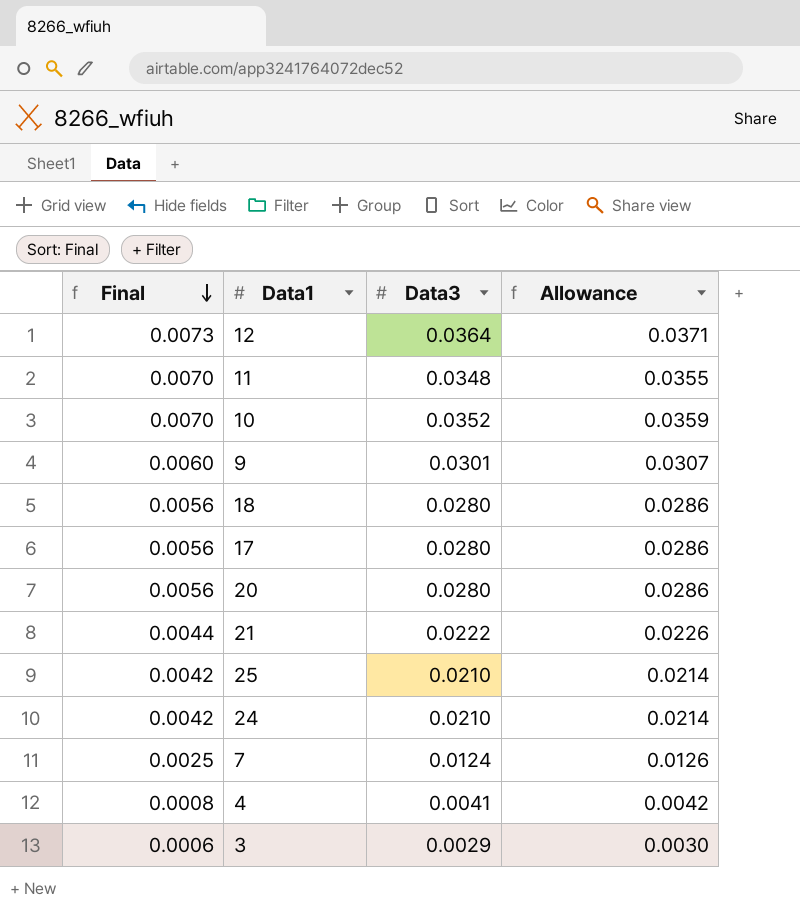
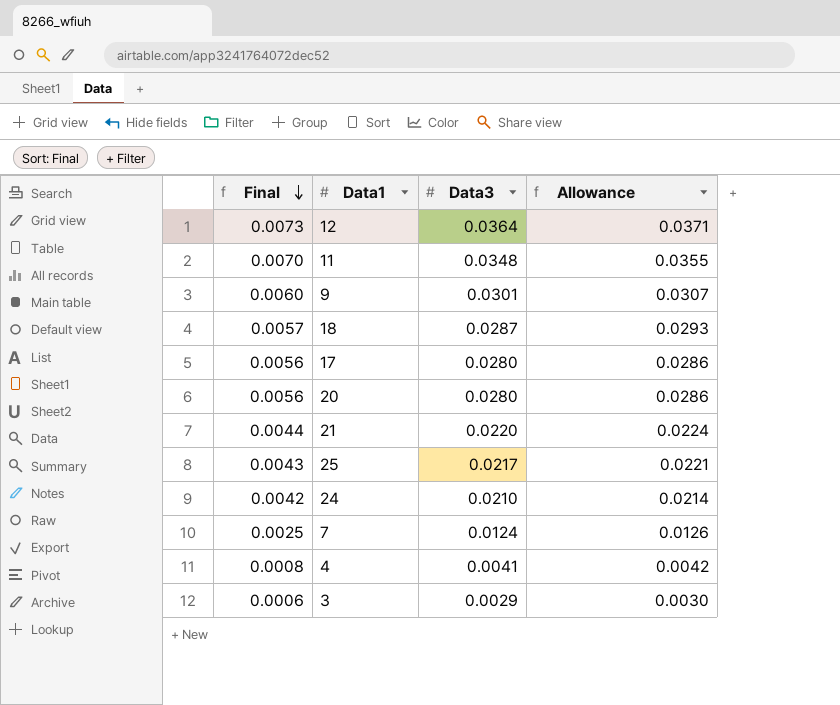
row 10: 0.0070 | 0.0352 | 0.0359 -> none
18 | Final: 0.0056 -> 0.0057
18 | Data3: 0.0280 -> 0.0287
18 | Allowance: 0.0286 -> 0.0293
21 | Data3: 0.0222 -> 0.0220
21 | Allowance: 0.0226 -> 0.0224
25 | Final: 0.0042 -> 0.0043
25 | Data3: 0.0210 -> 0.0217
25 | Allowance: 0.0214 -> 0.0221

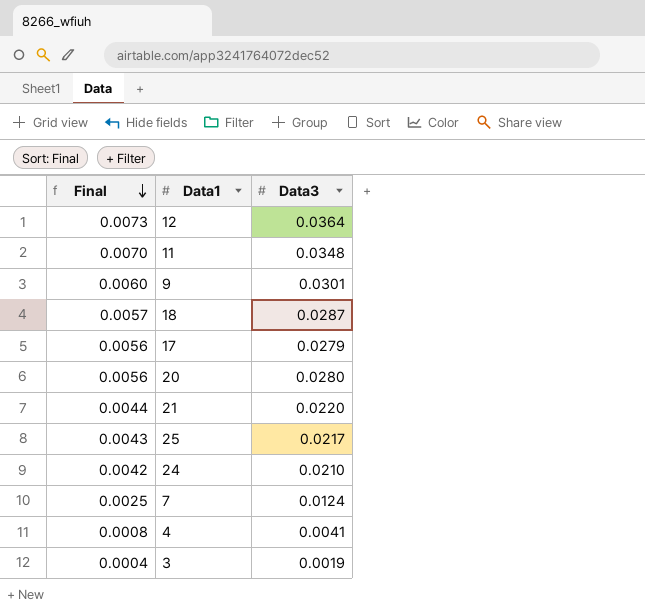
column Allowance | formula: [Data3] * 1.02 -> none
17 | Data3: 0.0280 -> 0.0279
3 | Final: 0.0006 -> 0.0004
3 | Data3: 0.0029 -> 0.0019

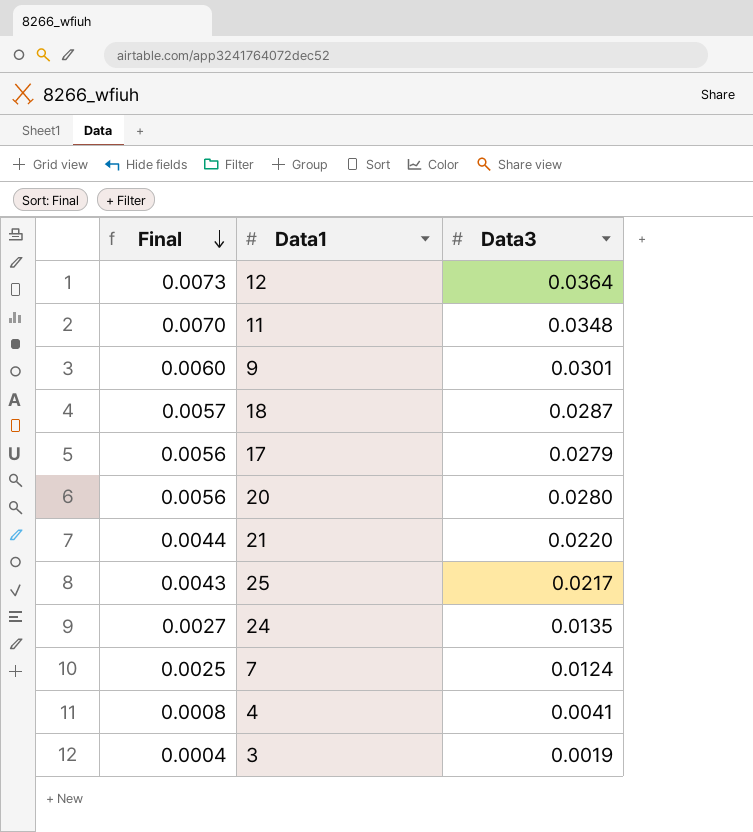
24 | Final: 0.0042 -> 0.0027
24 | Data3: 0.0210 -> 0.0135

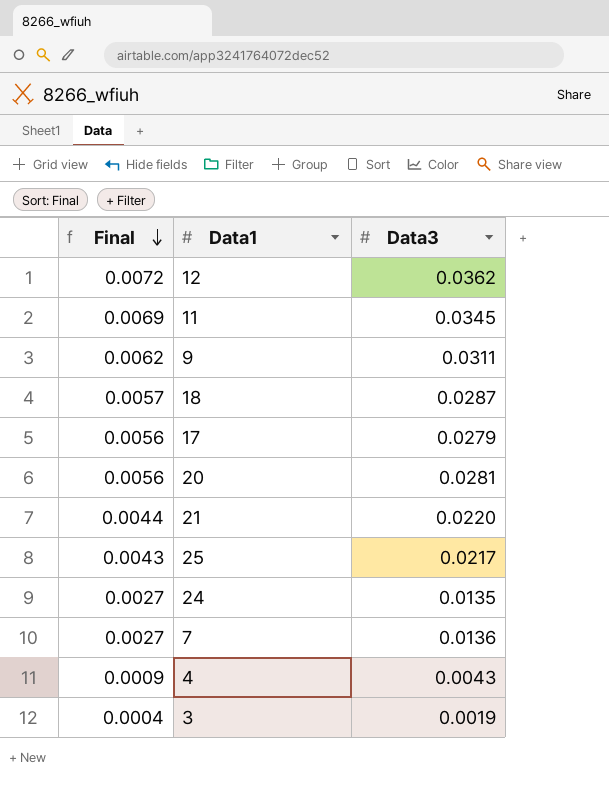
12 | Final: 0.0073 -> 0.0072
12 | Data3: 0.0364 -> 0.0362
11 | Final: 0.0070 -> 0.0069
11 | Data3: 0.0348 -> 0.0345
9 | Final: 0.0060 -> 0.0062
9 | Data3: 0.0301 -> 0.0311
20 | Data3: 0.0280 -> 0.0281
7 | Final: 0.0025 -> 0.0027
7 | Data3: 0.0124 -> 0.0136
4 | Final: 0.0008 -> 0.0009
4 | Data3: 0.0041 -> 0.0043

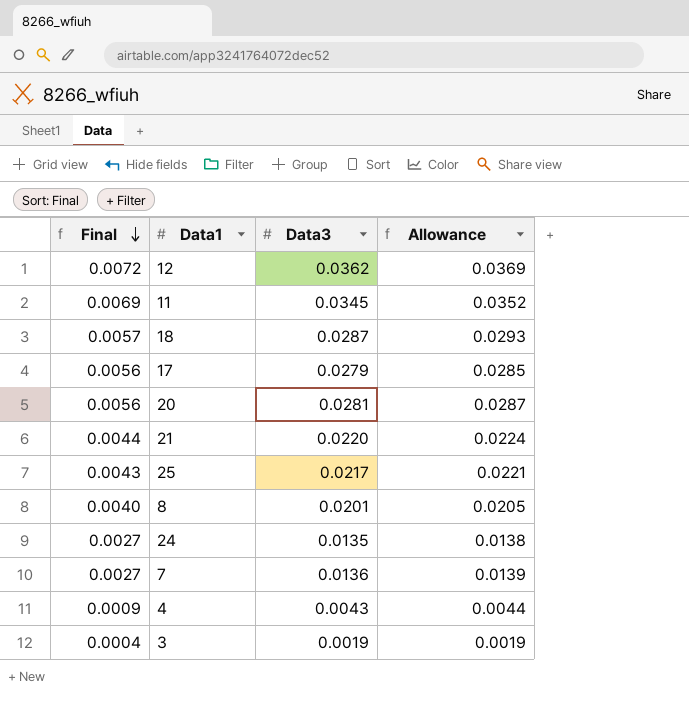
column Allowance | formula: none -> [Data3] * 1.02
row 9: 0.0062 | 0.0311 -> none
row 8: none -> 0.0040 | 0.0201 | 0.0205

